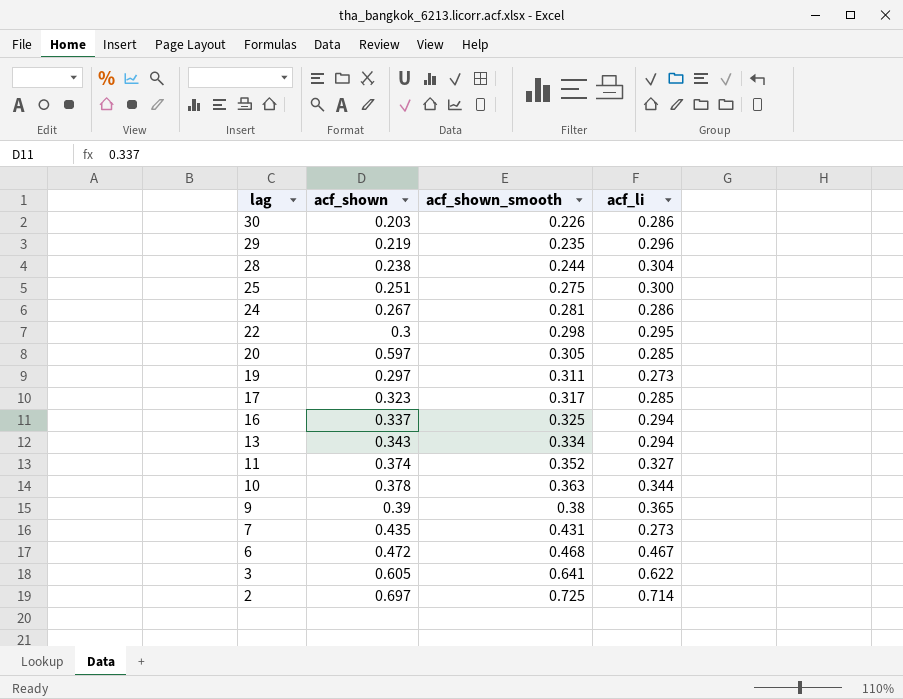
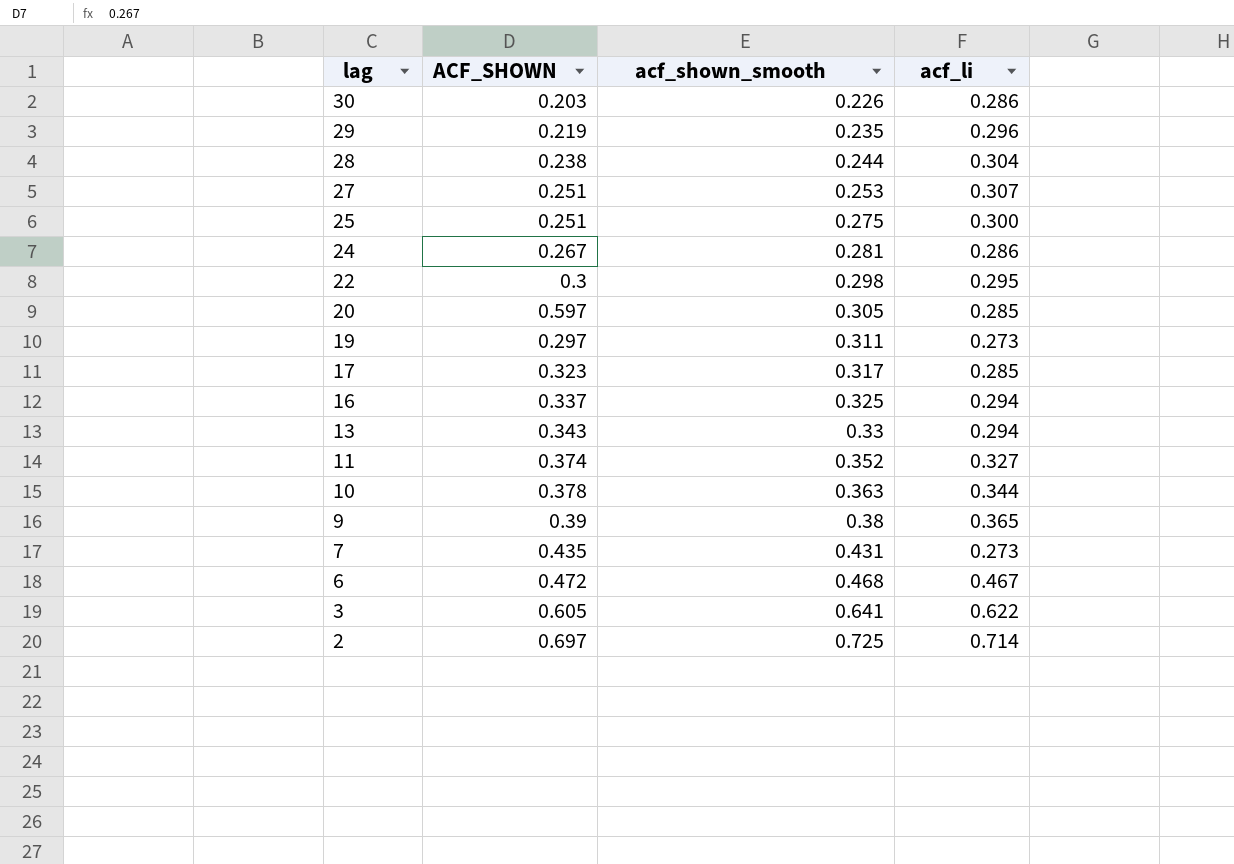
column name: acf_shown -> ACF_SHOWN
row 27: none -> 0.251 | 0.253 | 0.307
13 | acf_shown_smooth: 0.334 -> 0.33

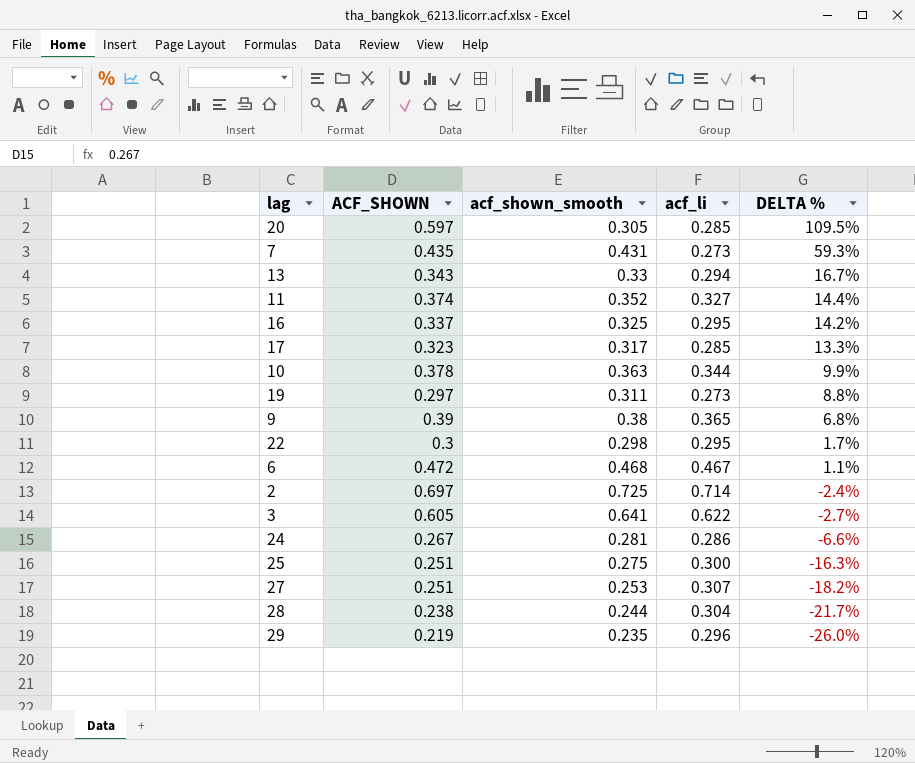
row order: lag descending -> DELTA % descending
column DELTA % | formula: none -> ([ACF_SHOWN] - [acf_li]) / [acf_li]
row 30: 0.203 | 0.226 | 0.286 -> none
16 | acf_li: 0.294 -> 0.295

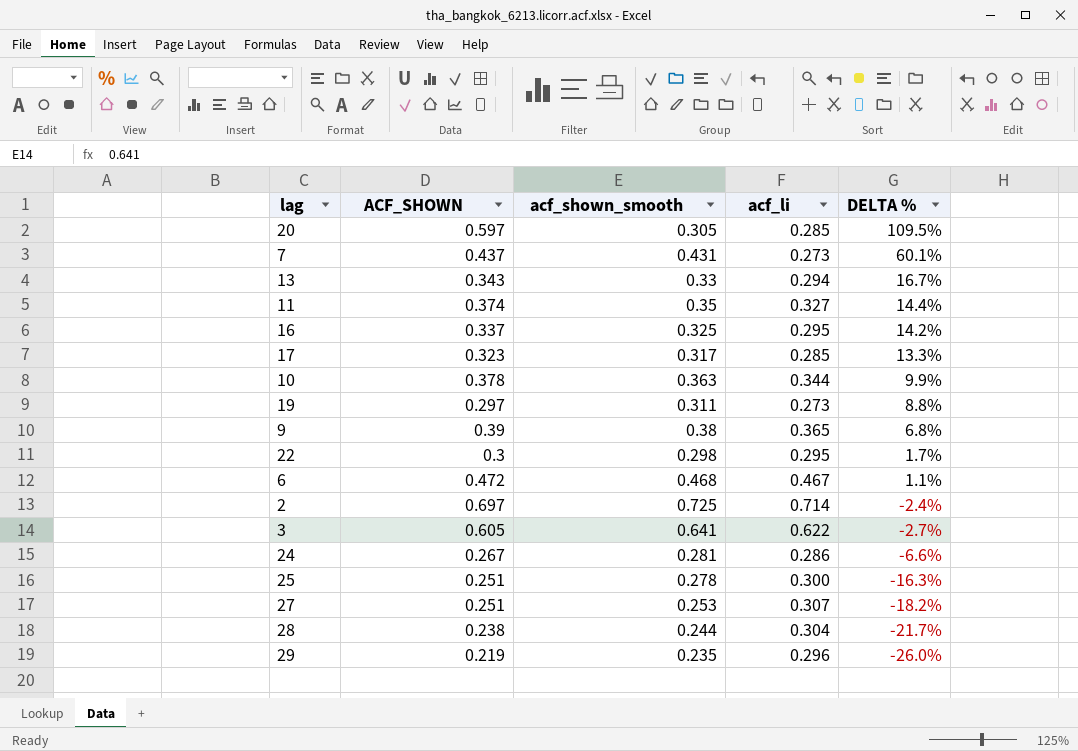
7 | ACF_SHOWN: 0.435 -> 0.437
7 | DELTA %: 59.3% -> 60.1%
11 | acf_shown_smooth: 0.352 -> 0.35
25 | acf_shown_smooth: 0.275 -> 0.278

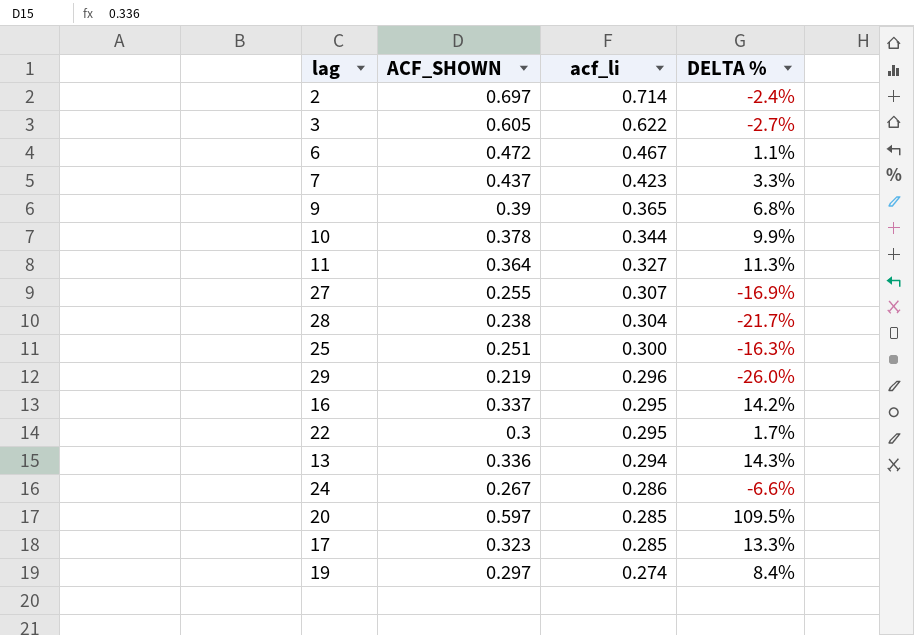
row order: DELTA % descending -> acf_li descending
column acf_shown_smooth | position: 3 -> none
7 | acf_li: 0.273 -> 0.423
7 | DELTA %: 60.1% -> 3.3%
11 | ACF_SHOWN: 0.374 -> 0.364
11 | DELTA %: 14.4% -> 11.3%
27 | ACF_SHOWN: 0.251 -> 0.255
27 | DELTA %: -18.2% -> -16.9%
13 | ACF_SHOWN: 0.343 -> 0.336
13 | DELTA %: 16.7% -> 14.3%
19 | acf_li: 0.273 -> 0.274
19 | DELTA %: 8.8% -> 8.4%

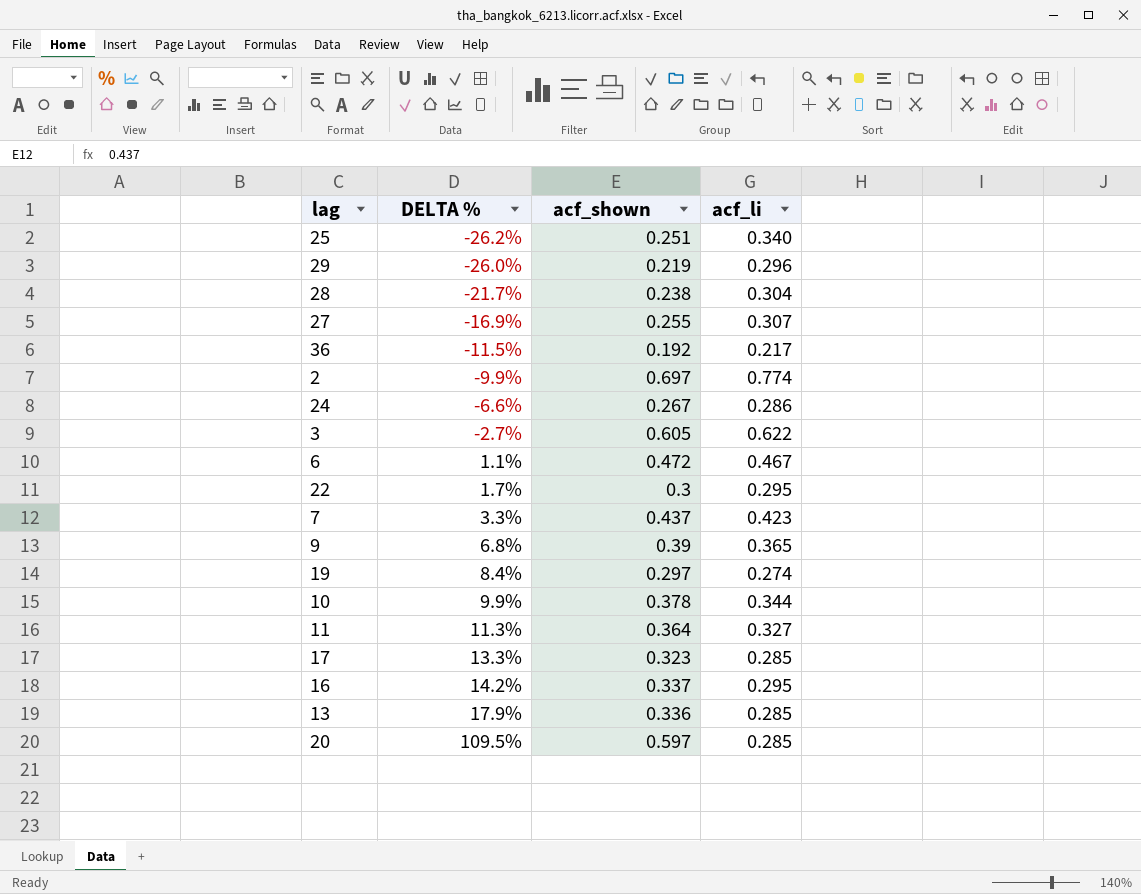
row order: acf_li descending -> DELTA % ascending
column DELTA % | position: 4 -> 2
column name: ACF_SHOWN -> acf_shown
25 | DELTA %: -16.3% -> -26.2%
25 | acf_li: 0.300 -> 0.340
row 36: none -> -11.5% | 0.192 | 0.217
2 | DELTA %: -2.4% -> -9.9%
2 | acf_li: 0.714 -> 0.774
13 | DELTA %: 14.3% -> 17.9%
13 | acf_li: 0.294 -> 0.285

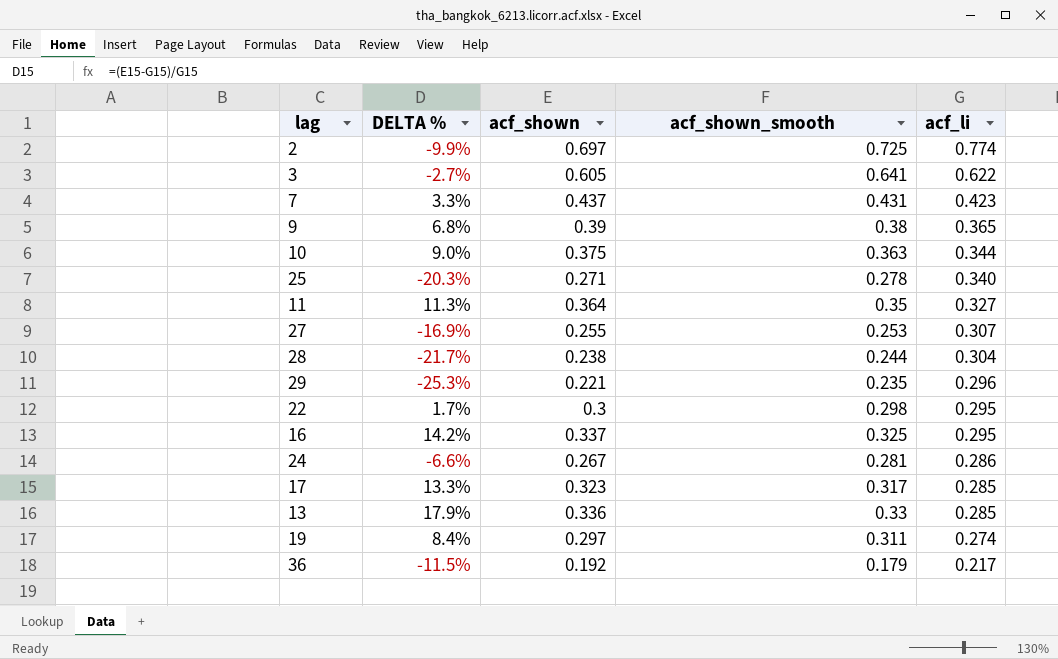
row order: DELTA % ascending -> acf_li descending
column acf_shown_smooth | position: none -> 4
row 6: 1.1% | 0.472 | 0.467 -> none
row 20: 109.5% | 0.597 | 0.285 -> none
10 | DELTA %: 9.9% -> 9.0%
10 | acf_shown: 0.378 -> 0.375
25 | DELTA %: -26.2% -> -20.3%
25 | acf_shown: 0.251 -> 0.271
29 | DELTA %: -26.0% -> -25.3%
29 | acf_shown: 0.219 -> 0.221

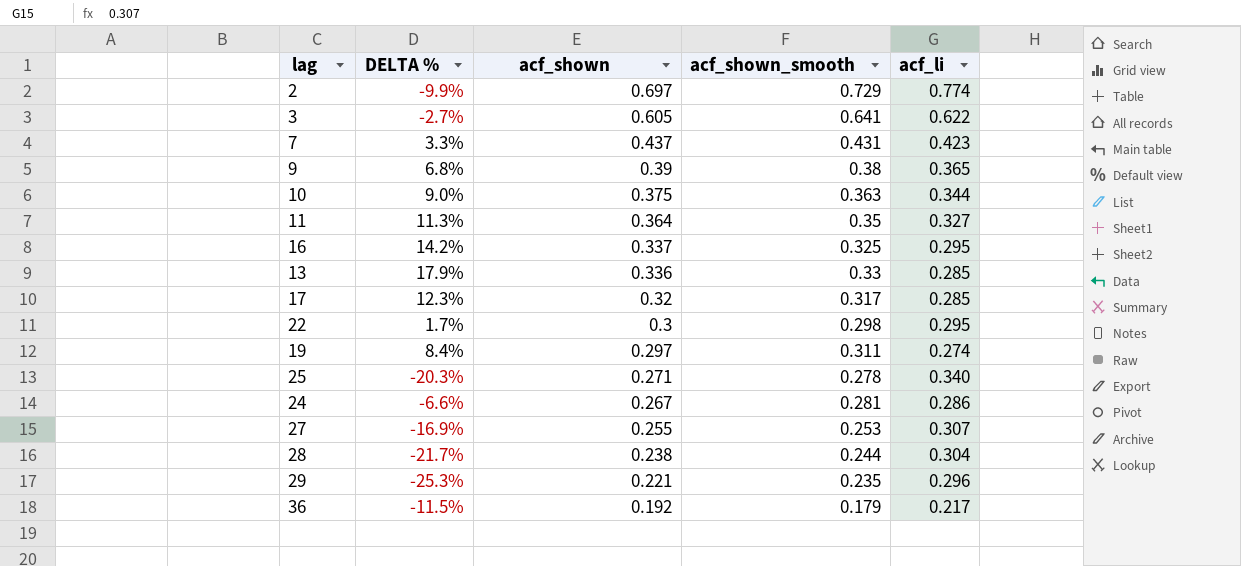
row order: acf_li descending -> acf_shown descending
2 | acf_shown_smooth: 0.725 -> 0.729
17 | DELTA %: 13.3% -> 12.3%
17 | acf_shown: 0.323 -> 0.32

